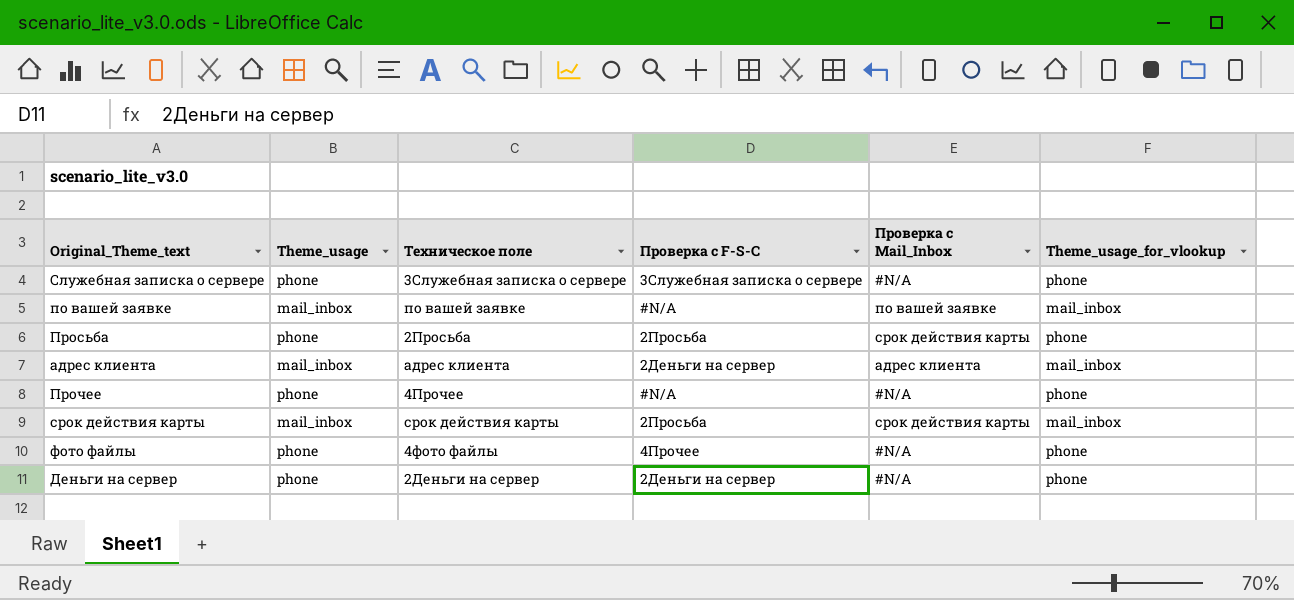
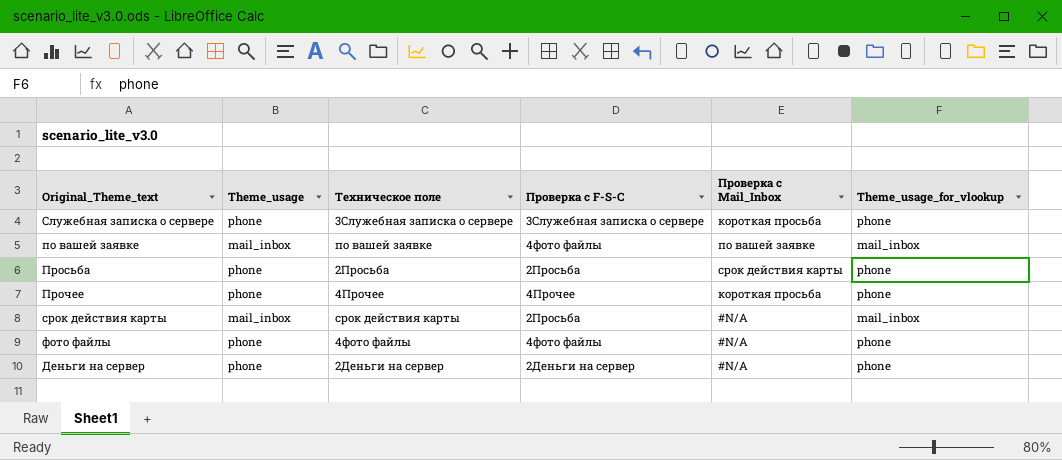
row адрес клиента: mail_inbox | адрес клиента | 2Деньги на сервер | адрес клиента | mail_inbox -> none
Служебная записка о сервере | Проверка с Mail_Inbox: #N/A -> короткая просьба
по вашей заявке | Проверка с F-S-C: #N/A -> 4фото файлы
Прочее | Проверка с F-S-C: #N/A -> 4Прочее
Прочее | Проверка с Mail_Inbox: #N/A -> короткая просьба
срок действия карты | Проверка с Mail_Inbox: срок действия карты -> #N/A
фото файлы | Проверка с F-S-C: 4Прочее -> 4фото файлы

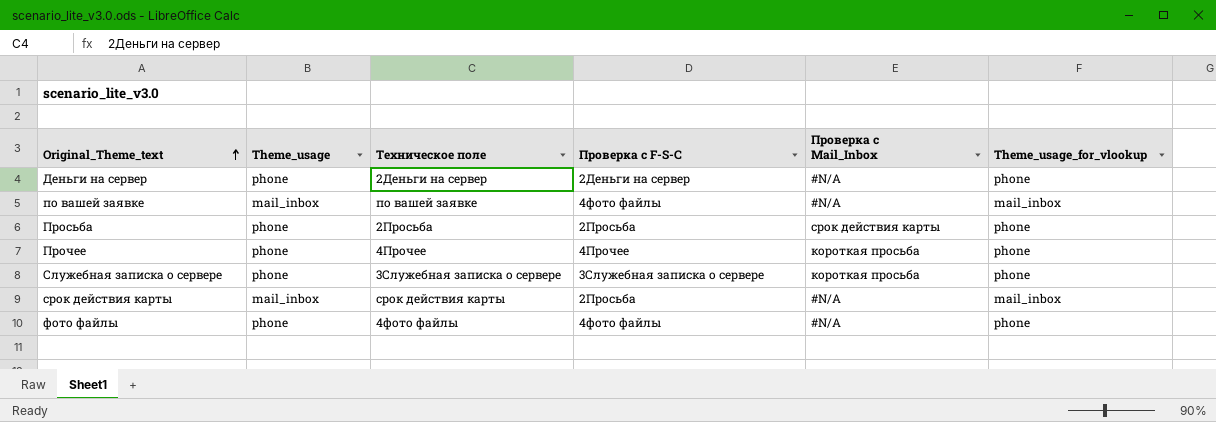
row order: none -> Original_Theme_text ascending
по вашей заявке | Проверка с Mail_Inbox: по вашей заявке -> #N/A

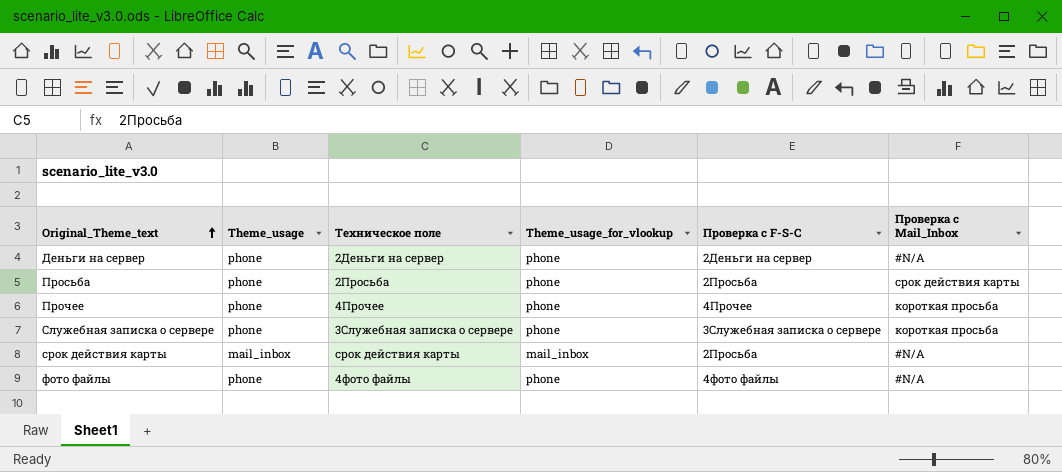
column Theme_usage_for_vlookup | position: 6 -> 4
row по вашей заявке: mail_inbox | по вашей заявке | 4фото файлы | #N/A | mail_inbox -> none

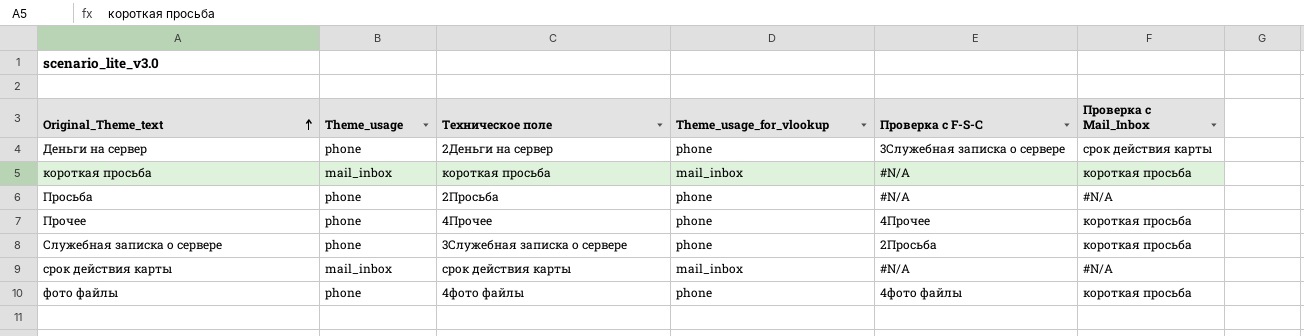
Деньги на сервер | Проверка с F-S-C: 2Деньги на сервер -> 3Служебная записка о сервере
Деньги на сервер | Проверка с Mail_Inbox: #N/A -> срок действия карты
row короткая просьба: none -> mail_inbox | короткая просьба | mail_inbox | #N/A | короткая просьба
Просьба | Проверка с F-S-C: 2Просьба -> #N/A
Просьба | Проверка с Mail_Inbox: срок действия карты -> #N/A
Служебная записка о сервере | Проверка с F-S-C: 3Служебная записка о сервере -> 2Просьба
срок действия карты | Проверка с F-S-C: 2Просьба -> #N/A
фото файлы | Проверка с Mail_Inbox: #N/A -> короткая просьба

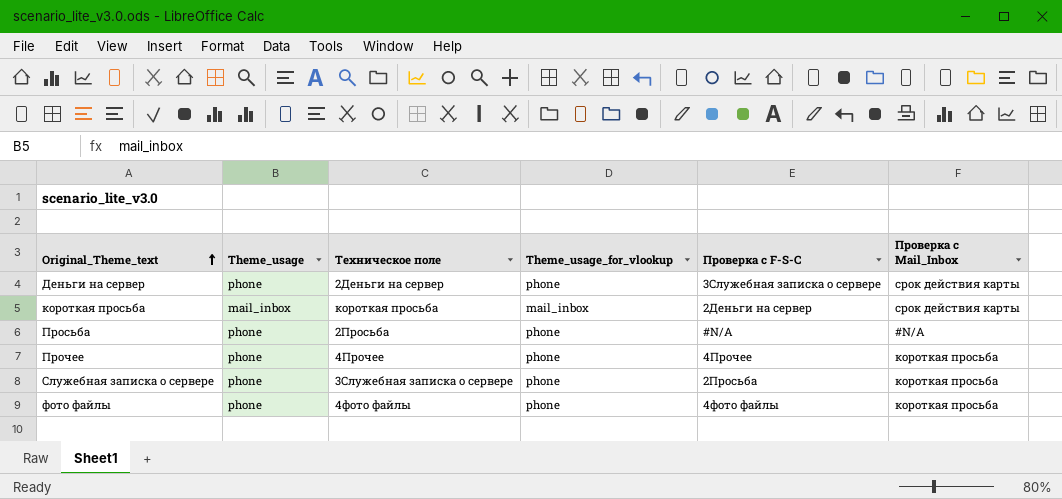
row срок действия карты: mail_inbox | срок действия карты | mail_inbox | #N/A | #N/A -> none
короткая просьба | Проверка с F-S-C: #N/A -> 2Деньги на сервер
короткая просьба | Проверка с Mail_Inbox: короткая просьба -> срок действия карты

